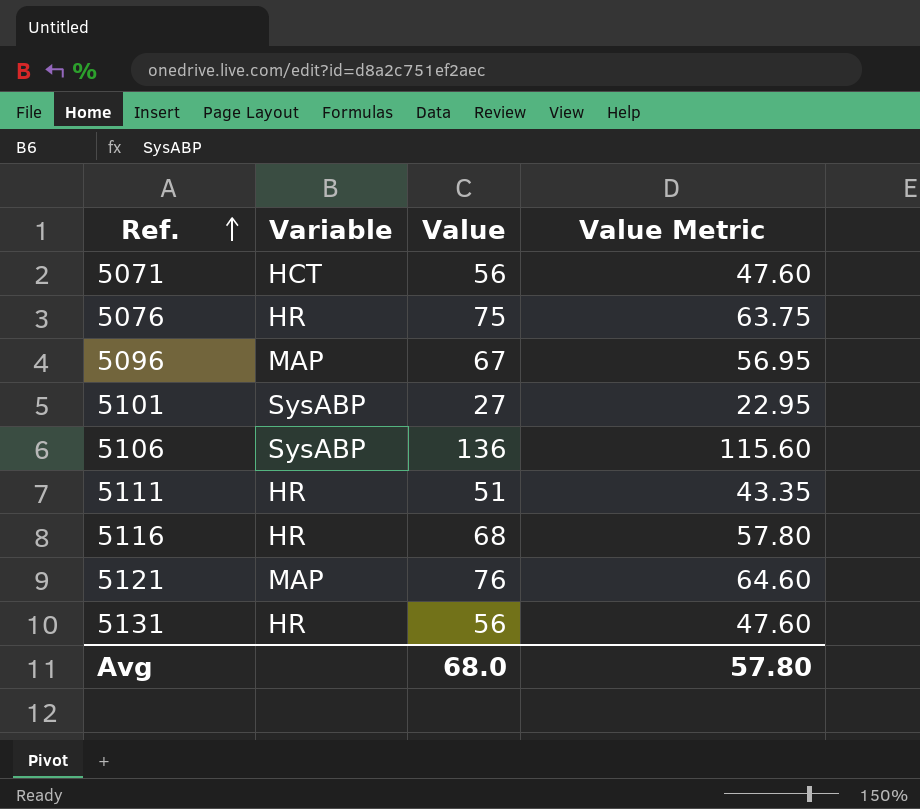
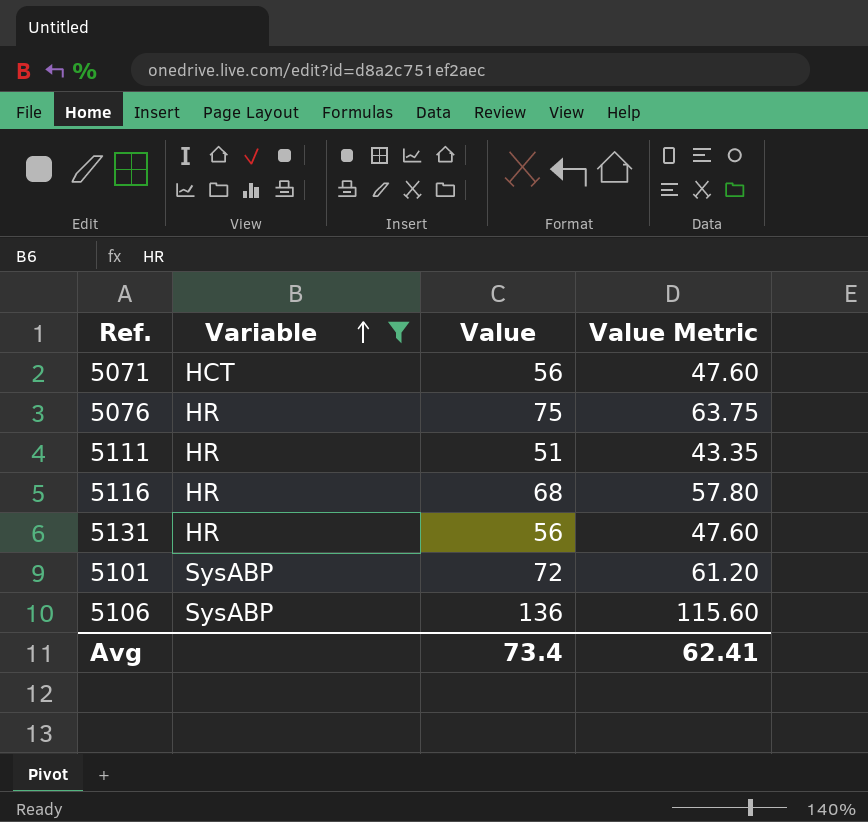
filter: none -> Variable != MAP
row order: Ref. ascending -> Variable ascending
5101 | Value: 27 -> 72
5101 | Value Metric: 22.95 -> 61.20
Avg | Value: 68.0 -> 73.4
Avg | Value Metric: 57.80 -> 62.41

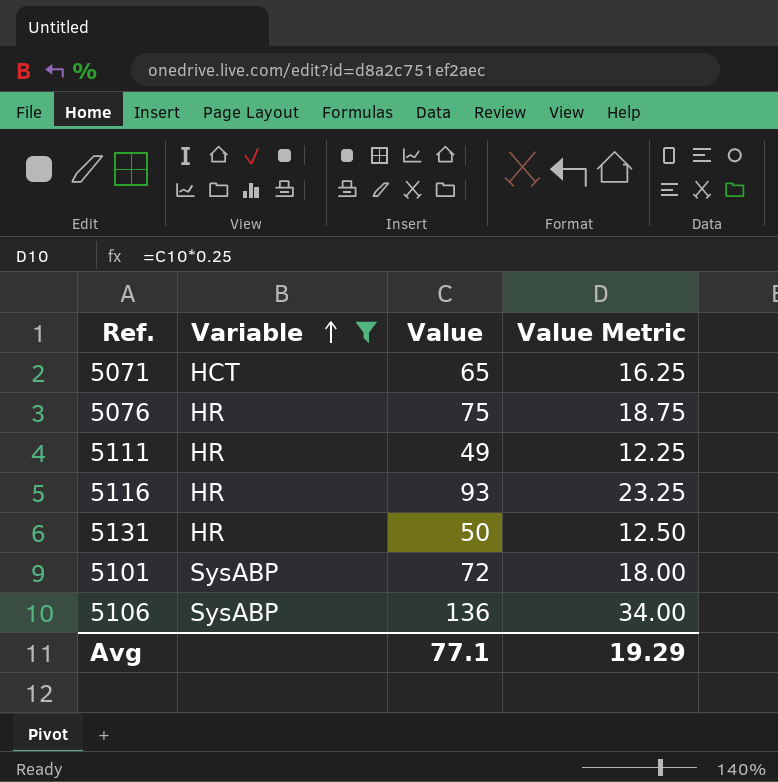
column Value Metric | formula: [Value] * 0.85 -> [Value] * 0.25
5071 | Value: 56 -> 65
5111 | Value: 51 -> 49
5116 | Value: 68 -> 93
5131 | Value: 56 -> 50
Avg | Value: 73.4 -> 77.1
Avg | Value Metric: 62.41 -> 19.29

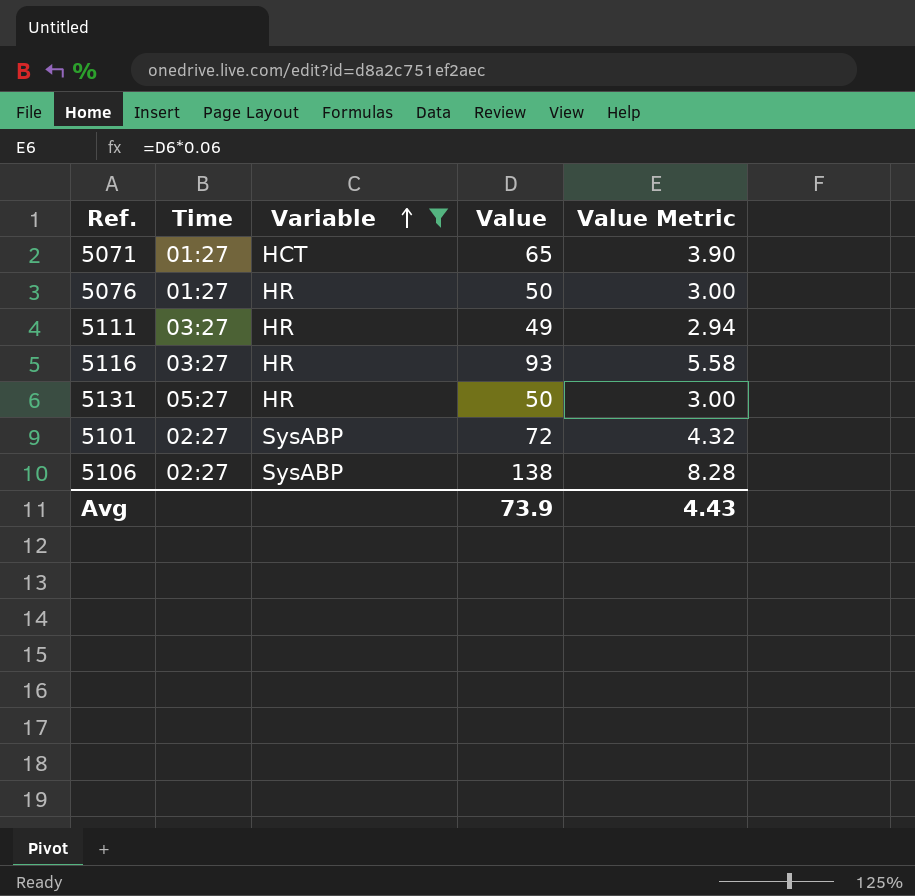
column Time | position: none -> 2
column Value Metric | formula: [Value] * 0.25 -> [Value] * 0.06
5076 | Value: 75 -> 50
5106 | Value: 136 -> 138
Avg | Value: 77.1 -> 73.9
Avg | Value Metric: 19.29 -> 4.43

